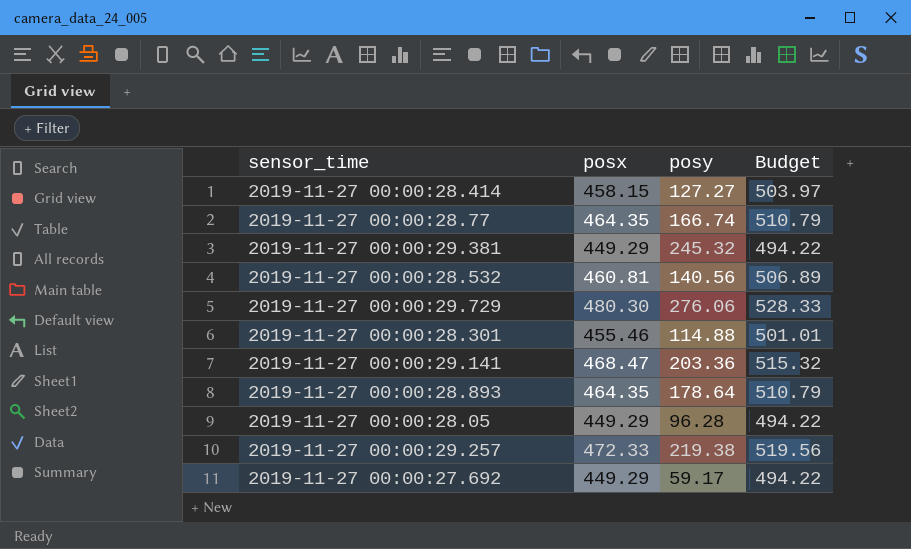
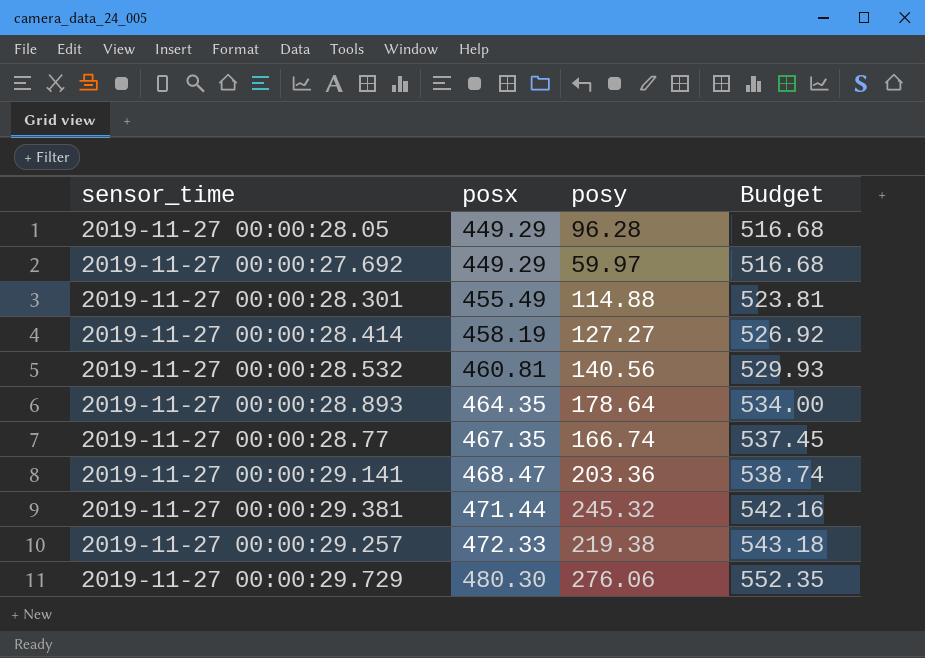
row order: none -> posx ascending
column Budget | formula: [posx] * 1.1 -> [posx] * 1.15
2019-11-27 00:00:27.692 | posy: 59.17 -> 59.97
2019-11-27 00:00:28.301 | posx: 455.46 -> 455.49
2019-11-27 00:00:28.414 | posx: 458.15 -> 458.19
2019-11-27 00:00:28.77 | posx: 464.35 -> 467.35
2019-11-27 00:00:29.381 | posx: 449.29 -> 471.44

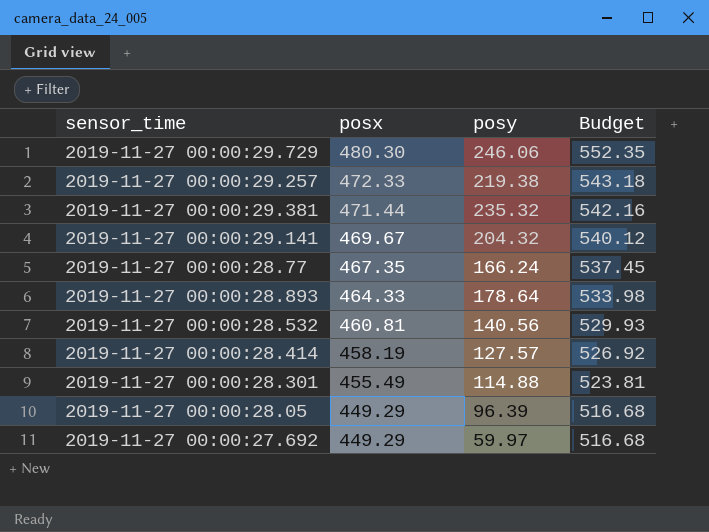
row order: posx ascending -> posx descending
2019-11-27 00:00:29.729 | posy: 276.06 -> 246.06
2019-11-27 00:00:29.381 | posy: 245.32 -> 235.32
2019-11-27 00:00:29.141 | posx: 468.47 -> 469.67
2019-11-27 00:00:29.141 | posy: 203.36 -> 204.32
2019-11-27 00:00:29.141 | Budget: 538.74 -> 540.12
2019-11-27 00:00:28.77 | posy: 166.74 -> 166.24
2019-11-27 00:00:28.893 | posx: 464.35 -> 464.33
2019-11-27 00:00:28.893 | Budget: 534.00 -> 533.98
2019-11-27 00:00:28.414 | posy: 127.27 -> 127.57
2019-11-27 00:00:28.05 | posy: 96.28 -> 96.39

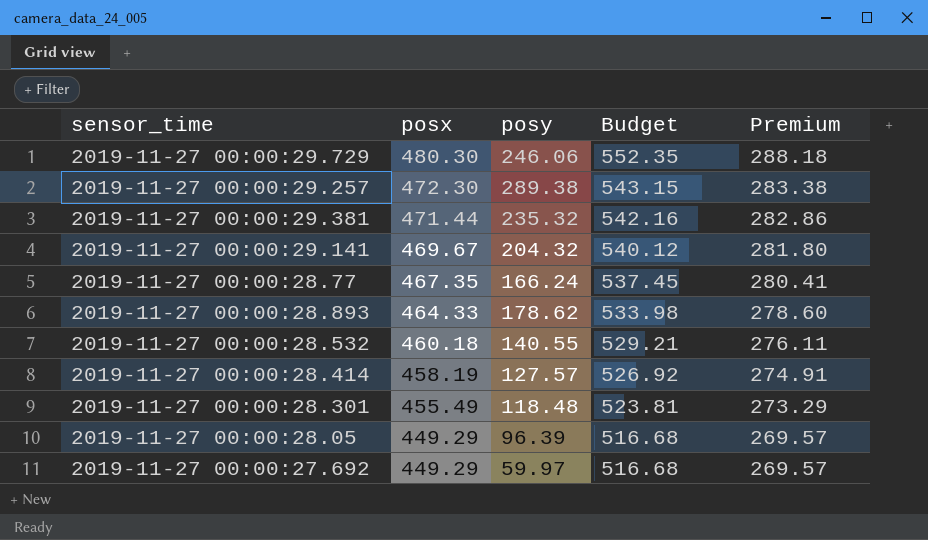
column Premium | formula: none -> [posx] * 0.6
2019-11-27 00:00:29.257 | posx: 472.33 -> 472.30
2019-11-27 00:00:29.257 | posy: 219.38 -> 289.38
2019-11-27 00:00:29.257 | Budget: 543.18 -> 543.15
2019-11-27 00:00:28.893 | posy: 178.64 -> 178.62
2019-11-27 00:00:28.532 | posx: 460.81 -> 460.18
2019-11-27 00:00:28.532 | posy: 140.56 -> 140.55
2019-11-27 00:00:28.532 | Budget: 529.93 -> 529.21
2019-11-27 00:00:28.301 | posy: 114.88 -> 118.48

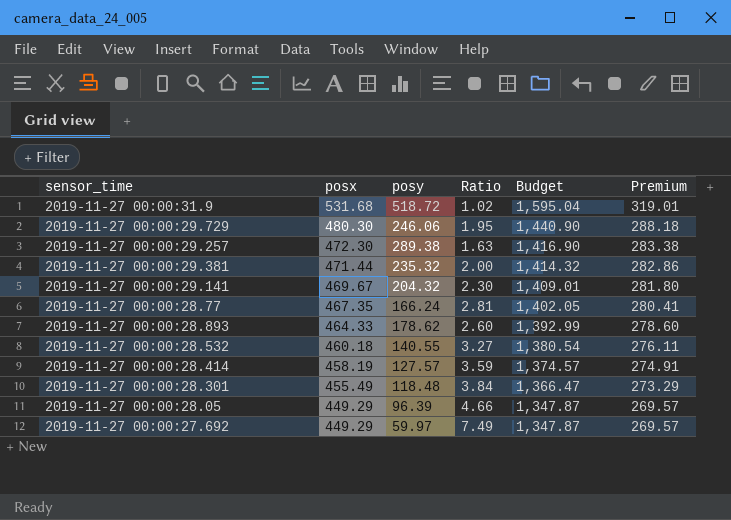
column Ratio | formula: none -> [posx] / [posy]
column Budget | formula: [posx] * 1.15 -> [posx] * 3
row 2019-11-27 00:00:31.9: none -> 531.68 | 518.72 | 1.02 | 1,595.04 | 319.01

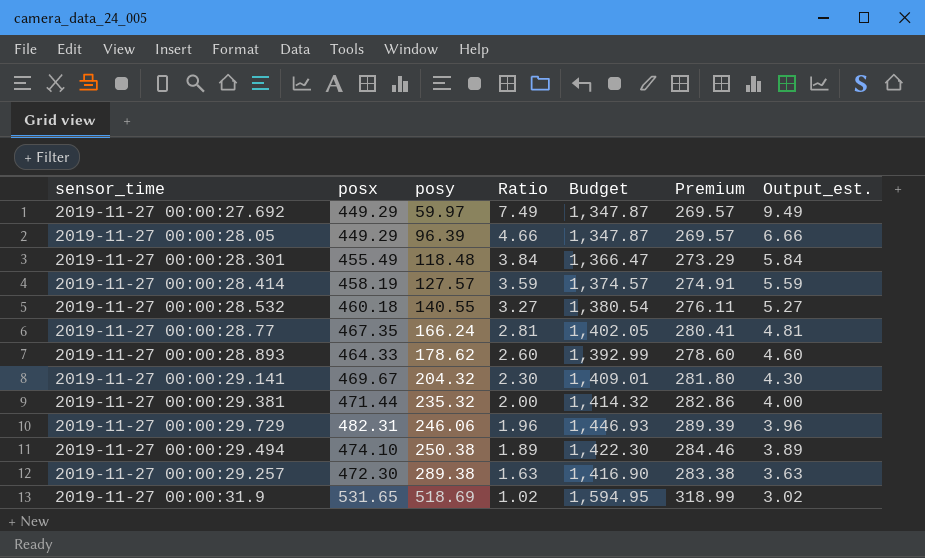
row order: posx descending -> posy ascending
column Output_est. | formula: none -> [Ratio] + 2
2019-11-27 00:00:29.729 | posx: 480.30 -> 482.31
2019-11-27 00:00:29.729 | Ratio: 1.95 -> 1.96
2019-11-27 00:00:29.729 | Budget: 1,440.90 -> 1,446.93
2019-11-27 00:00:29.729 | Premium: 288.18 -> 289.39
row 2019-11-27 00:00:29.494: none -> 474.10 | 250.38 | 1.89 | 1,422.30 | 284.46 | 3.89
2019-11-27 00:00:31.9 | posx: 531.68 -> 531.65
2019-11-27 00:00:31.9 | posy: 518.72 -> 518.69
2019-11-27 00:00:31.9 | Budget: 1,595.04 -> 1,594.95
2019-11-27 00:00:31.9 | Premium: 319.01 -> 318.99

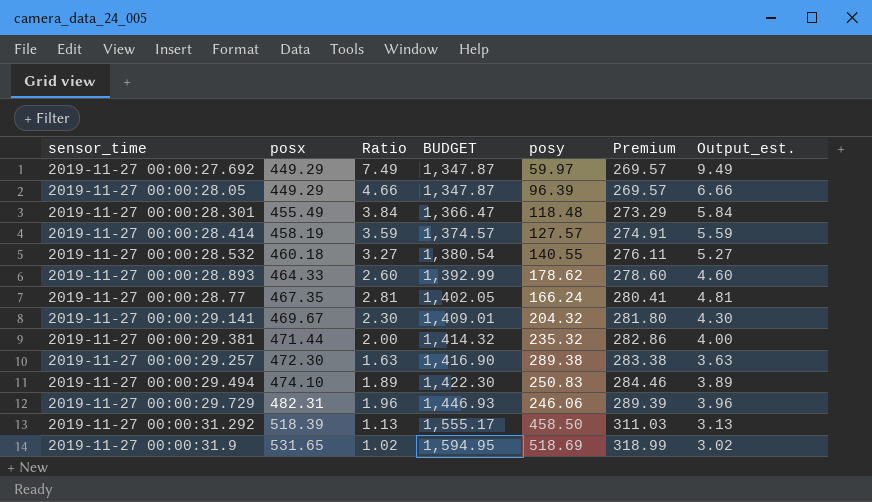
row order: posy ascending -> posx ascending
column name: Budget -> BUDGET
column posy | position: 3 -> 5
2019-11-27 00:00:29.494 | posy: 250.38 -> 250.83
row 2019-11-27 00:00:31.292: none -> 518.39 | 1.13 | 1,555.17 | 458.50 | 311.03 | 3.13

